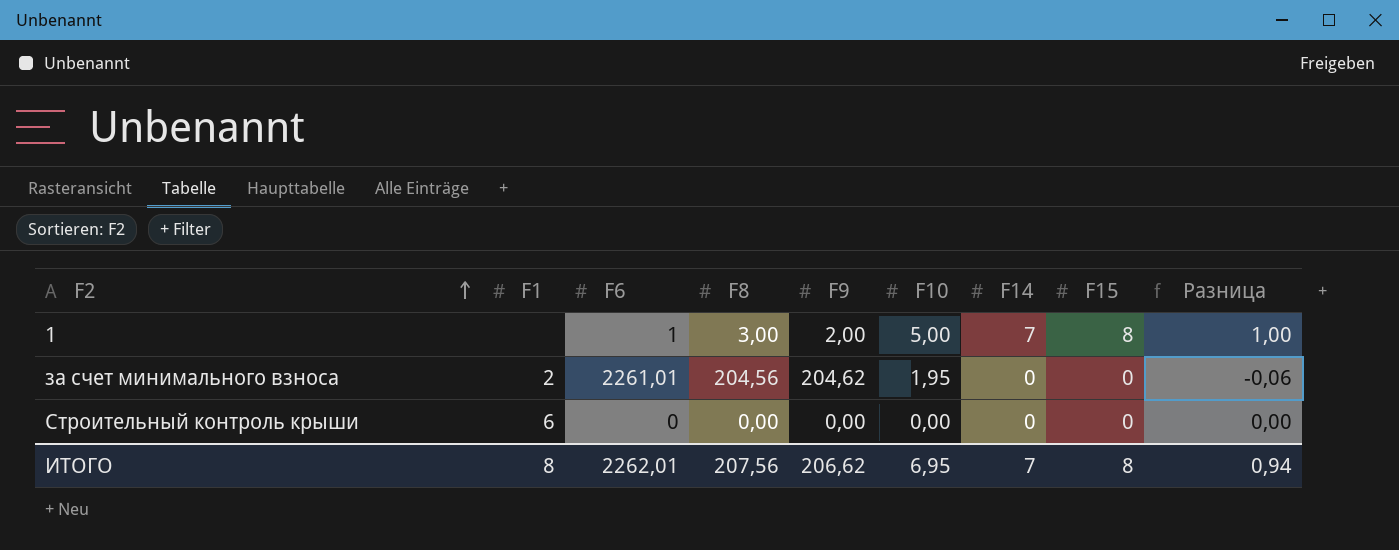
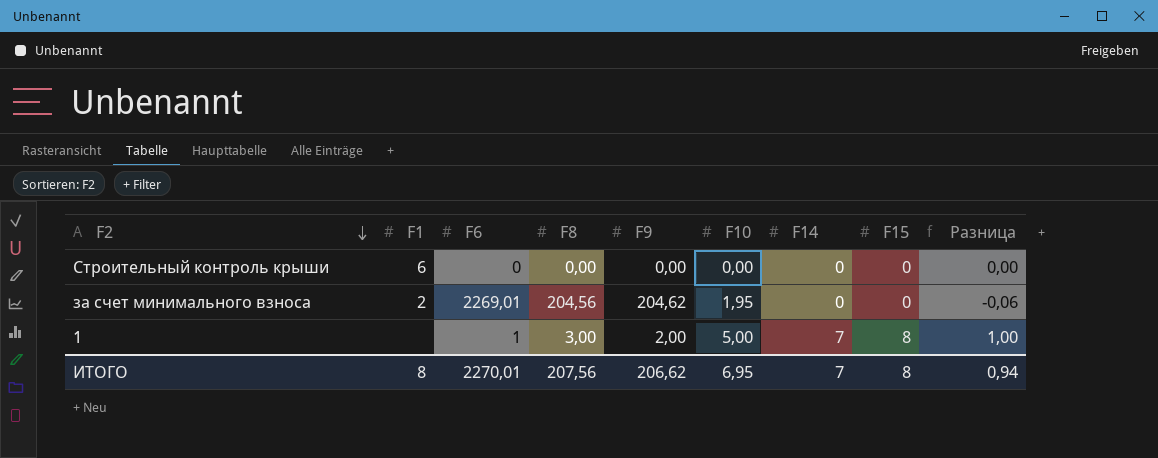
row order: F2 ascending -> F2 descending
за счет минимального взноса | F6: 2261,01 -> 2269,01
ИТОГО | F6: 2262,01 -> 2270,01

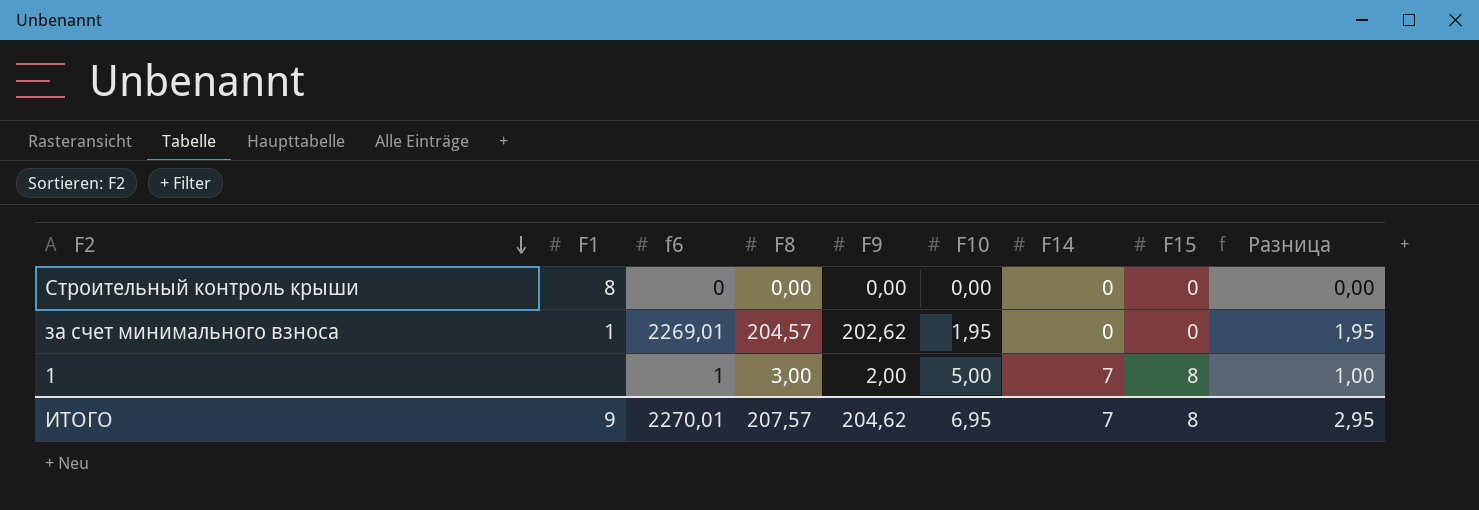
column name: F6 -> f6
Строительный контроль крыши | F1: 6 -> 8
за счет минимального взноса | F1: 2 -> 1
за счет минимального взноса | F8: 204,56 -> 204,57
за счет минимального взноса | F9: 204,62 -> 202,62
за счет минимального взноса | Разница: -0,06 -> 1,95
ИТОГО | F1: 8 -> 9
ИТОГО | F8: 207,56 -> 207,57
ИТОГО | F9: 206,62 -> 204,62
ИТОГО | Разница: 0,94 -> 2,95

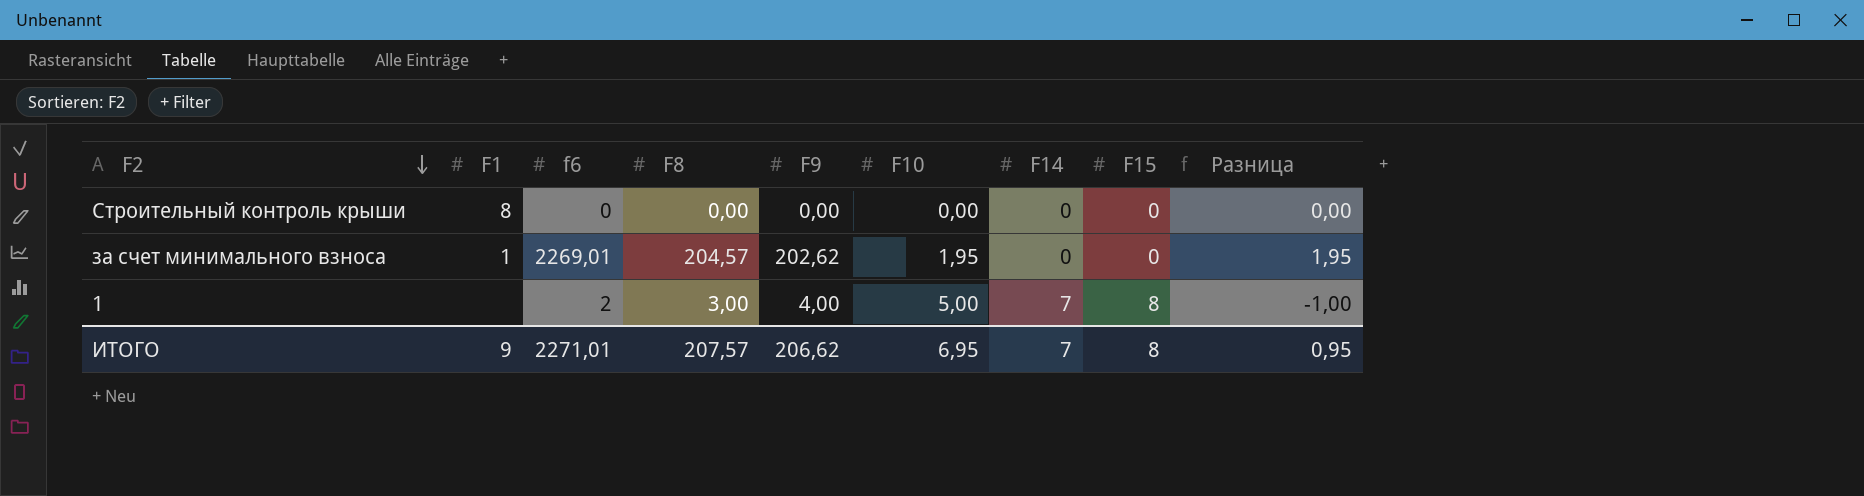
1 | f6: 1 -> 2
1 | F9: 2,00 -> 4,00
1 | Разница: 1,00 -> -1,00
ИТОГО | f6: 2270,01 -> 2271,01
ИТОГО | F9: 204,62 -> 206,62
ИТОГО | Разница: 2,95 -> 0,95

